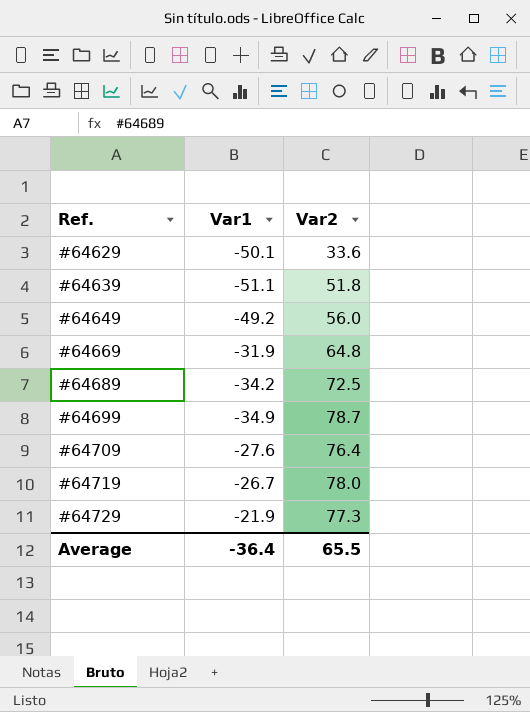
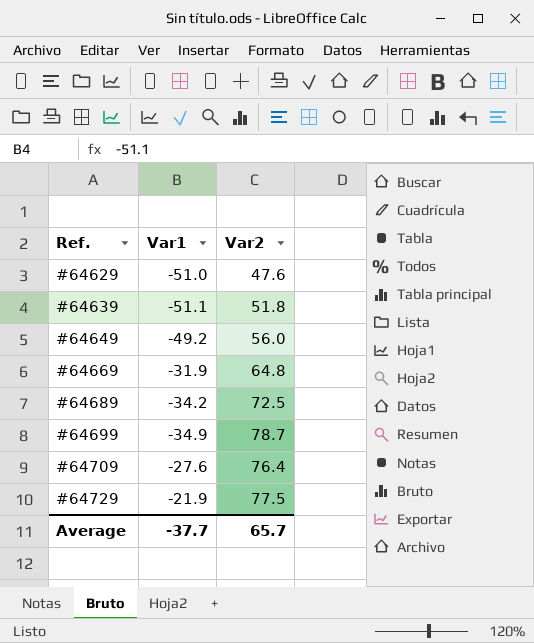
row #64719: -26.7 | 78.0 -> none
#64629 | Var1: -50.1 -> -51.0
#64629 | Var2: 33.6 -> 47.6
#64729 | Var2: 77.3 -> 77.5
Average | Var1: -36.4 -> -37.7
Average | Var2: 65.5 -> 65.7

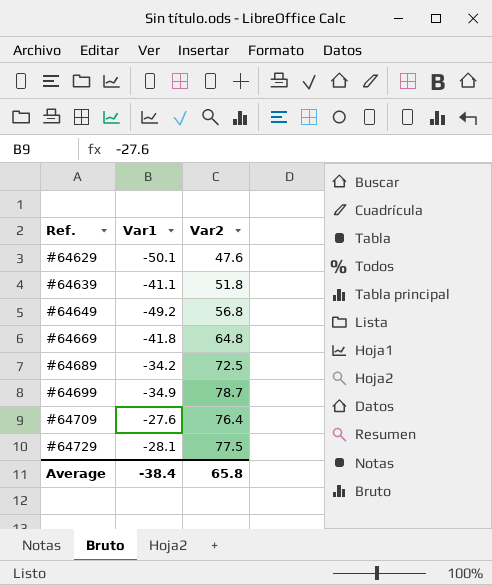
#64629 | Var1: -51.0 -> -50.1
#64639 | Var1: -51.1 -> -41.1
#64649 | Var2: 56.0 -> 56.8
#64669 | Var1: -31.9 -> -41.8
#64729 | Var1: -21.9 -> -28.1
Average | Var1: -37.7 -> -38.4
Average | Var2: 65.7 -> 65.8

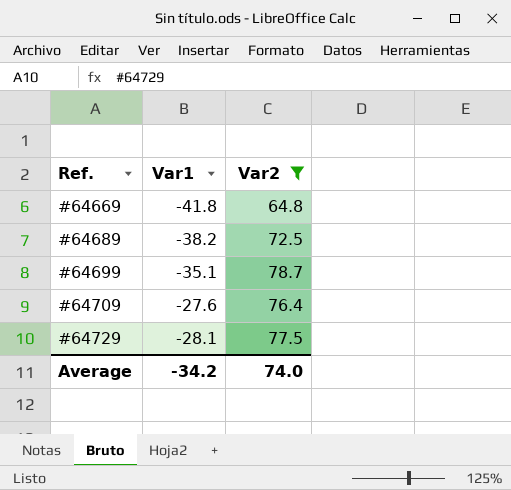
filter: none -> Var2 >= 64.8
#64689 | Var1: -34.2 -> -38.2
#64699 | Var1: -34.9 -> -35.1
Average | Var1: -38.4 -> -34.2
Average | Var2: 65.8 -> 74.0

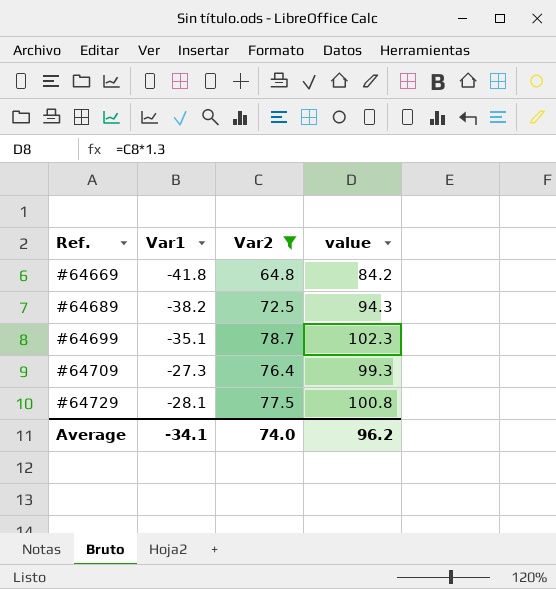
column value | formula: none -> [Var2] * 1.3
#64709 | Var1: -27.6 -> -27.3
Average | Var1: -34.2 -> -34.1

